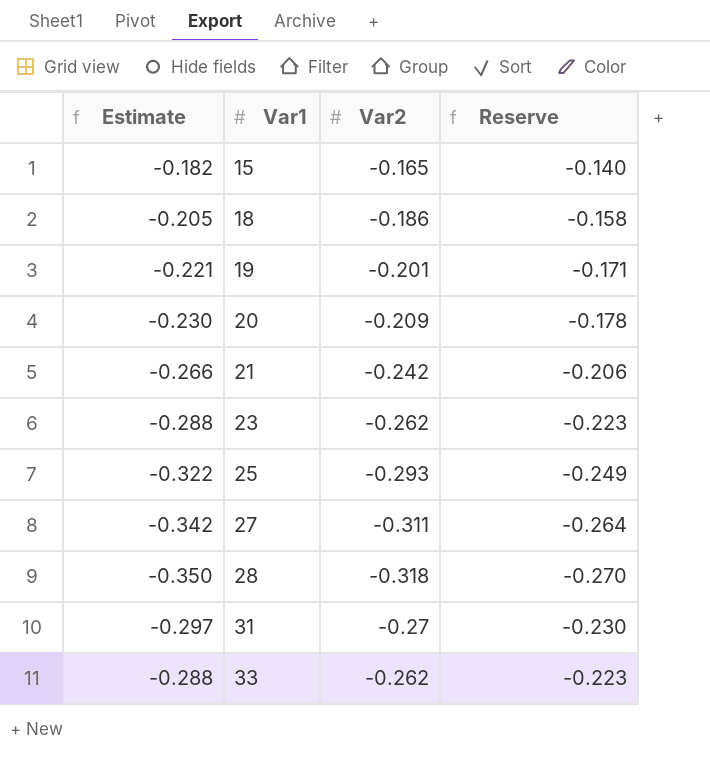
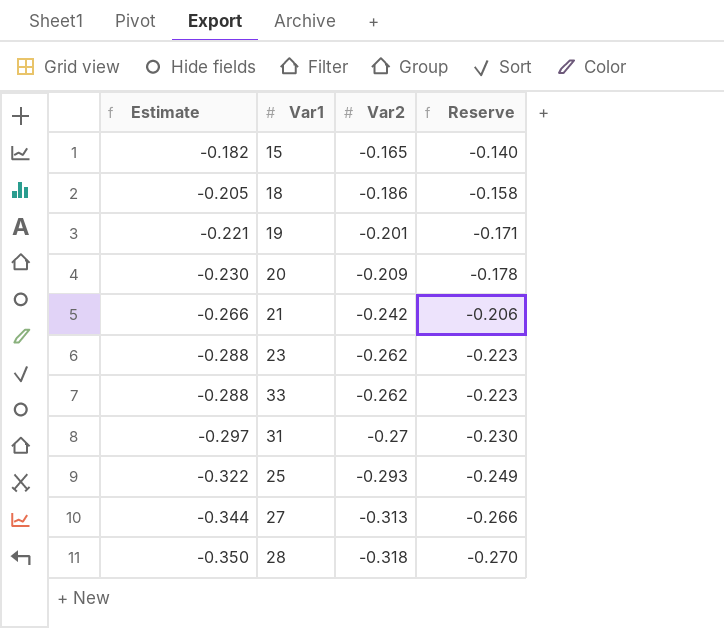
row order: Var1 ascending -> Estimate descending
27 | Estimate: -0.342 -> -0.344
27 | Var2: -0.311 -> -0.313
27 | Reserve: -0.264 -> -0.266

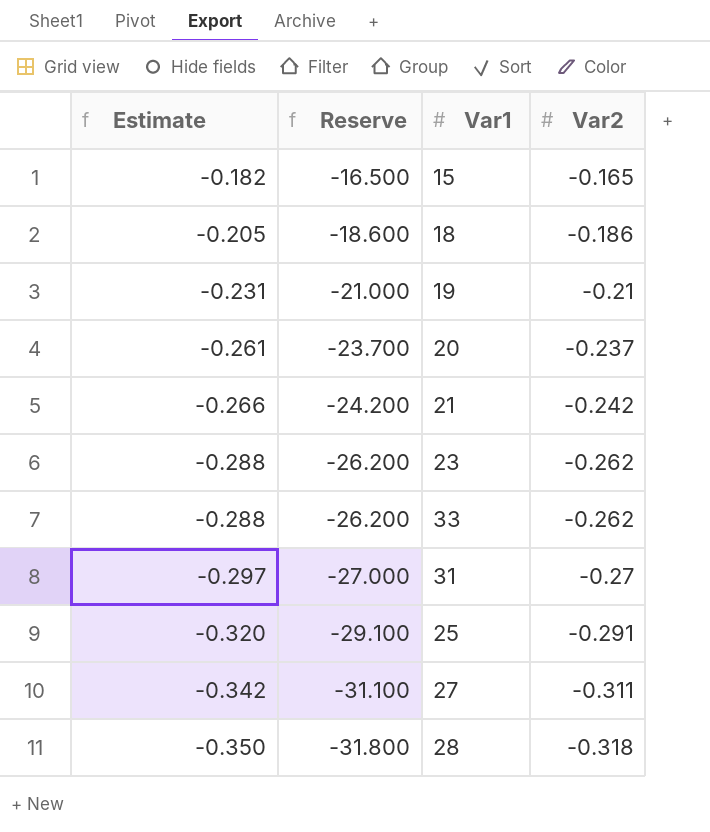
column Reserve | formula: [Var2] * 0.85 -> [Var2] * 100
column Reserve | position: 4 -> 2
19 | Estimate: -0.221 -> -0.231
19 | Var2: -0.201 -> -0.21
20 | Estimate: -0.230 -> -0.261
20 | Var2: -0.209 -> -0.237
25 | Estimate: -0.322 -> -0.320
25 | Var2: -0.293 -> -0.291
27 | Estimate: -0.344 -> -0.342
27 | Var2: -0.313 -> -0.311

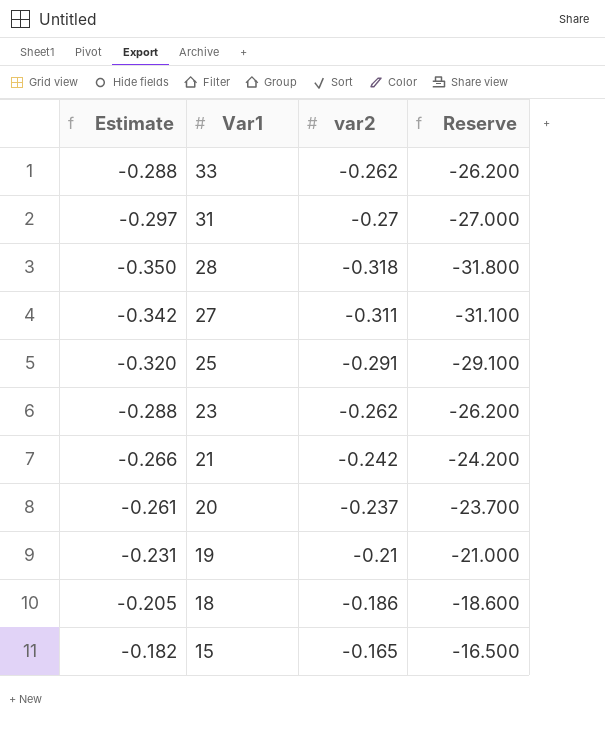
row order: Estimate descending -> Var1 descending
column name: Var2 -> var2
column Reserve | position: 2 -> 4

